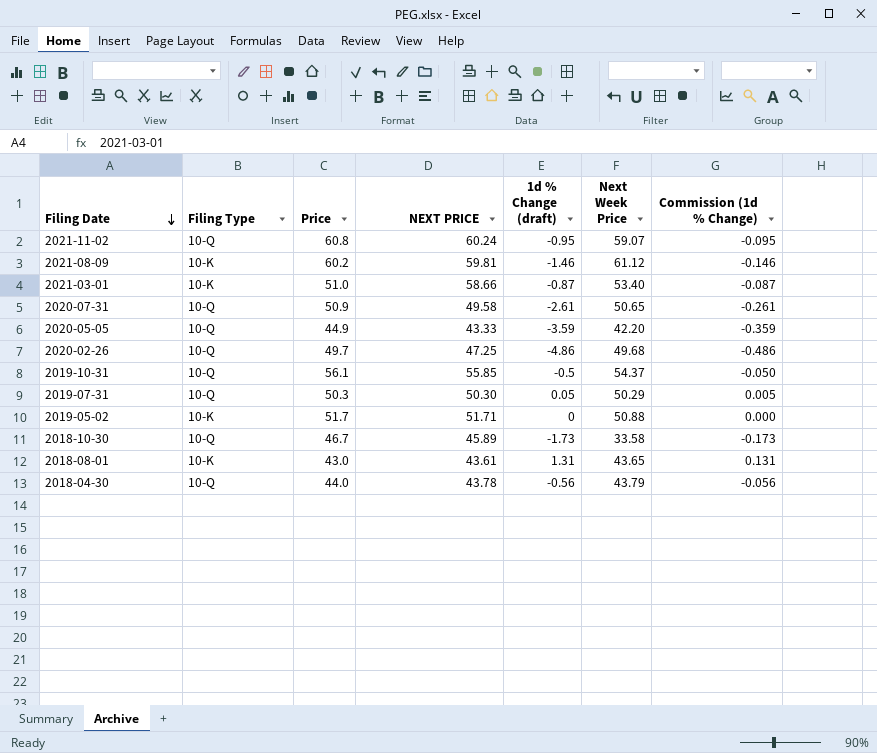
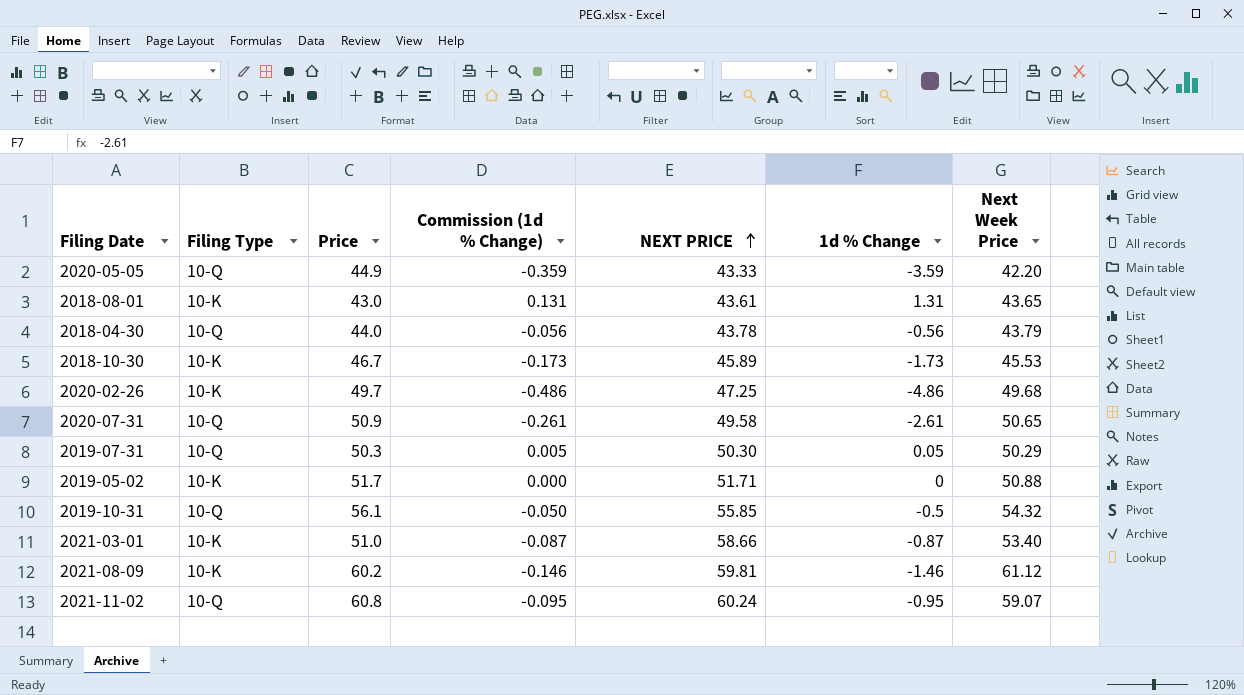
row order: Filing Date descending -> NEXT PRICE ascending
column Commission (1d % Change) | position: 7 -> 4
column name: 1d % Change (draft) -> 1d % Change
2018-10-30 | Filing Type: 10-Q -> 10-K
2018-10-30 | Next Week Price: 33.58 -> 45.53
2020-02-26 | Filing Type: 10-Q -> 10-K
2019-10-31 | Next Week Price: 54.37 -> 54.32

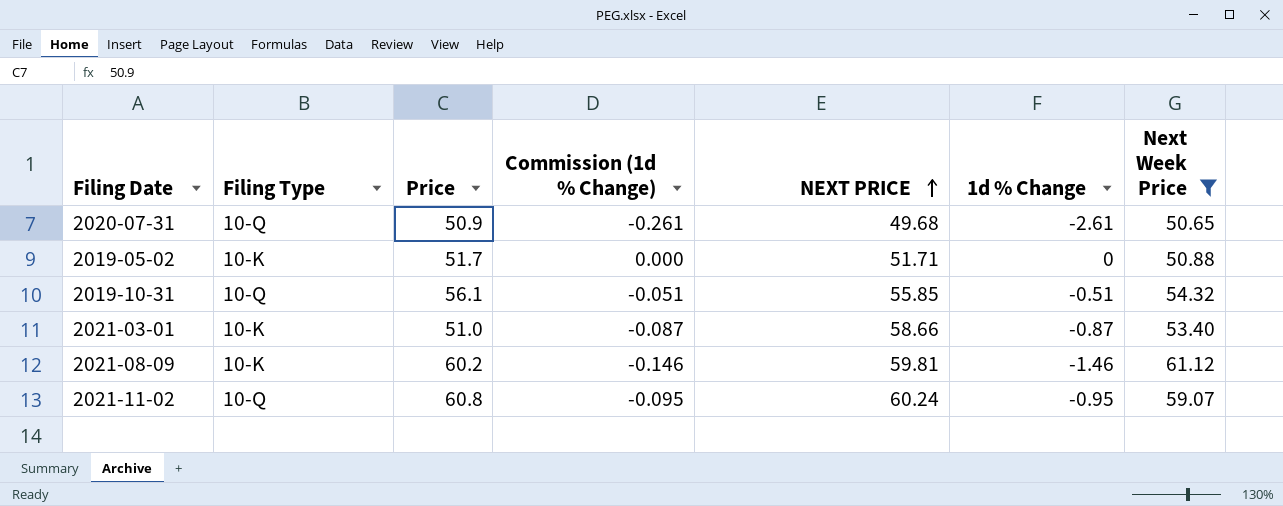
filter: none -> Next Week Price >= 50.65
2020-07-31 | NEXT PRICE: 49.58 -> 49.68
2019-10-31 | Commission (1d % Change): -0.050 -> -0.051
2019-10-31 | 1d % Change: -0.5 -> -0.51

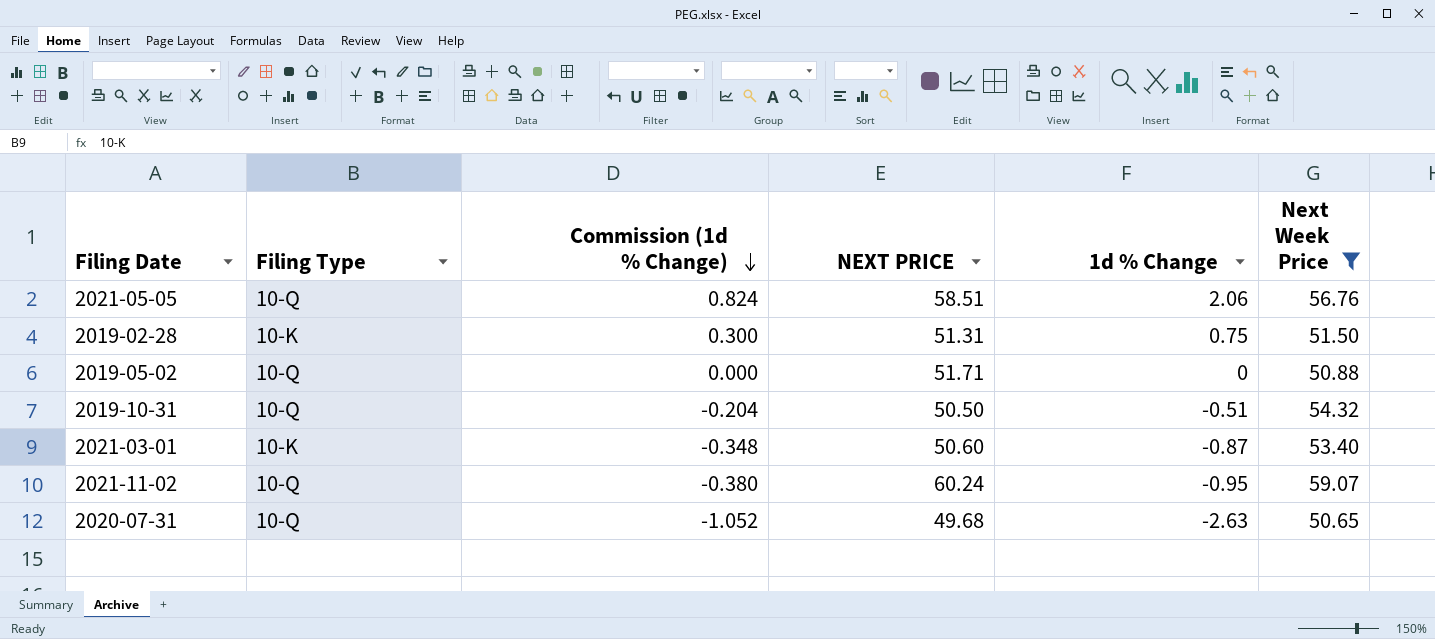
row order: NEXT PRICE ascending -> Commission (1d % Change) descending
column Price | position: 3 -> none
column Commission (1d % Change) | formula: [1d % Change] * 0.1 -> [1d % Change] * 0.4
row 2021-08-09: 10-K | 60.2 | -0.146 | 59.81 | -1.46 | 61.12 -> none
row 2021-05-05: none -> 10-Q | 0.824 | 58.51 | 2.06 | 56.76
row 2019-02-28: none -> 10-K | 0.300 | 51.31 | 0.75 | 51.50
2019-05-02 | Filing Type: 10-K -> 10-Q
2019-10-31 | NEXT PRICE: 55.85 -> 50.50
2021-03-01 | NEXT PRICE: 58.66 -> 50.60
2020-07-31 | 1d % Change: -2.61 -> -2.63

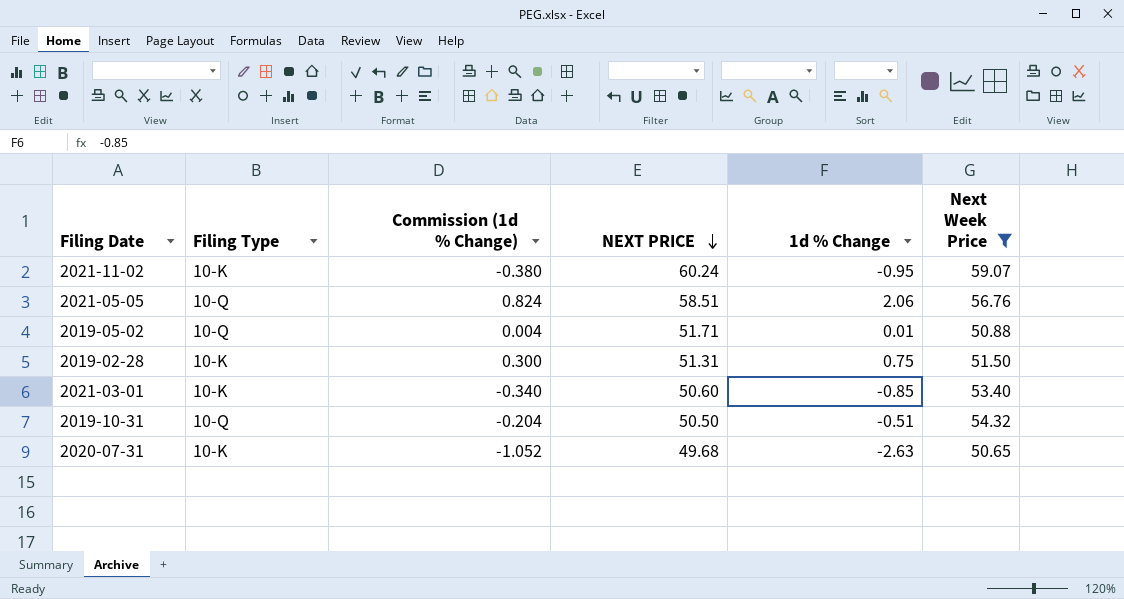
row order: Commission (1d % Change) descending -> NEXT PRICE descending
2021-11-02 | Filing Type: 10-Q -> 10-K
2019-05-02 | Commission (1d % Change): 0.000 -> 0.004
2019-05-02 | 1d % Change: 0 -> 0.01
2021-03-01 | Commission (1d % Change): -0.348 -> -0.340
2021-03-01 | 1d % Change: -0.87 -> -0.85
2020-07-31 | Filing Type: 10-Q -> 10-K

